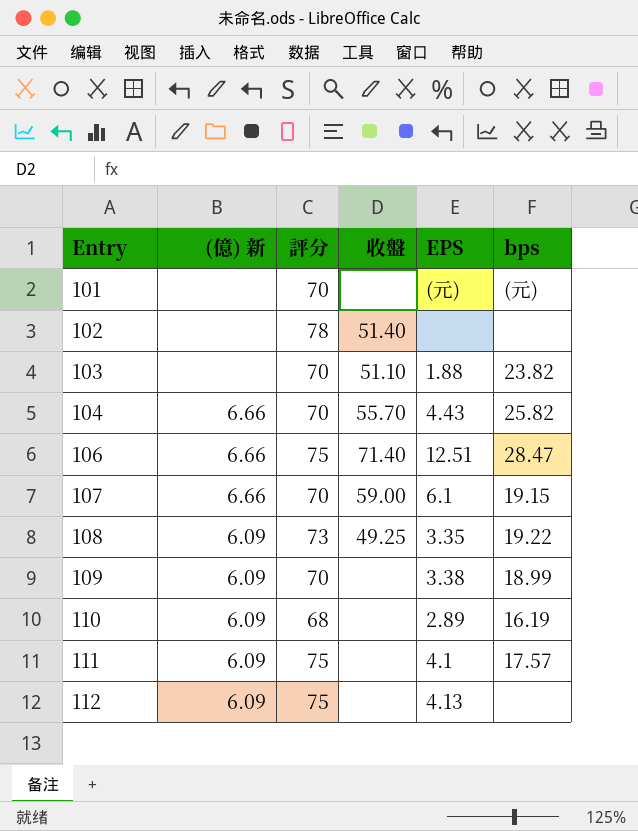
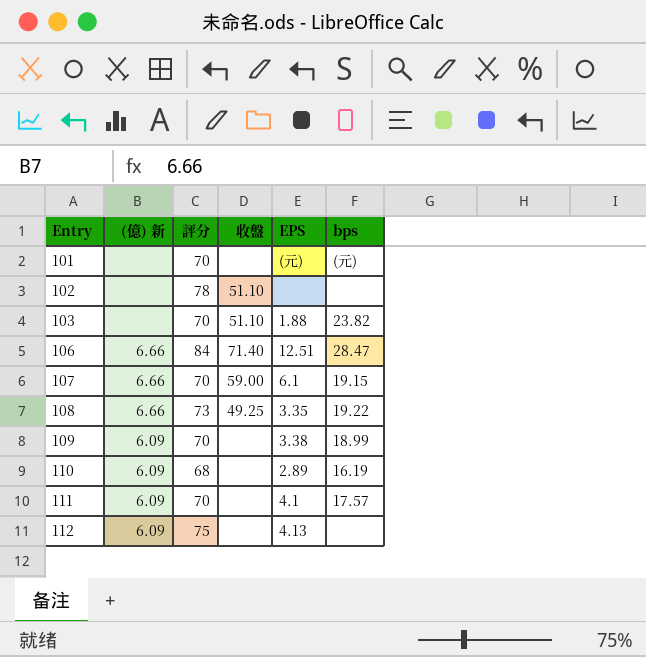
row 104: 6.66 | 70 | 55.70 | 4.43 | 25.82 -> none
102 | 收盤: 51.40 -> 51.10
106 | 評分: 75 -> 84
108 | (億) 新: 6.09 -> 6.66
111 | 評分: 75 -> 70

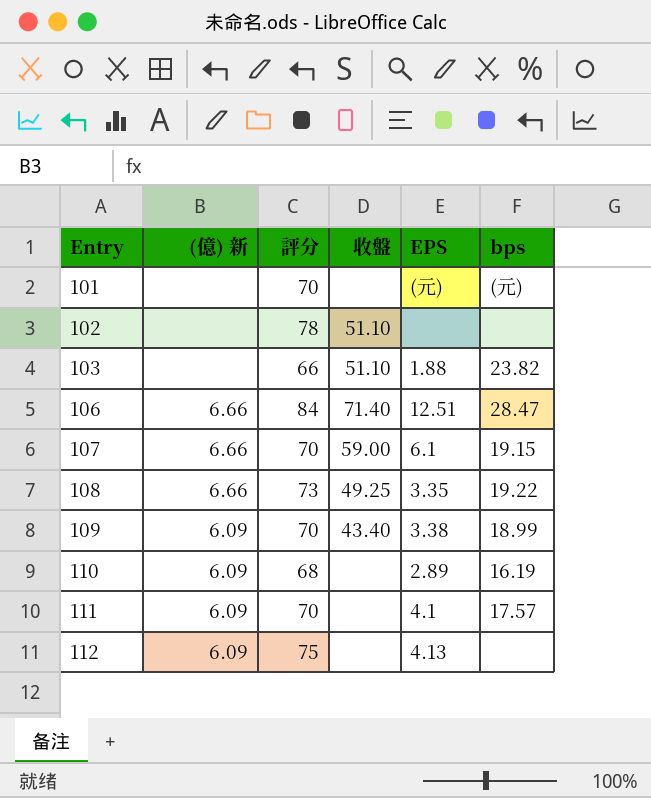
103 | 評分: 70 -> 66
109 | 收盤: none -> 43.40

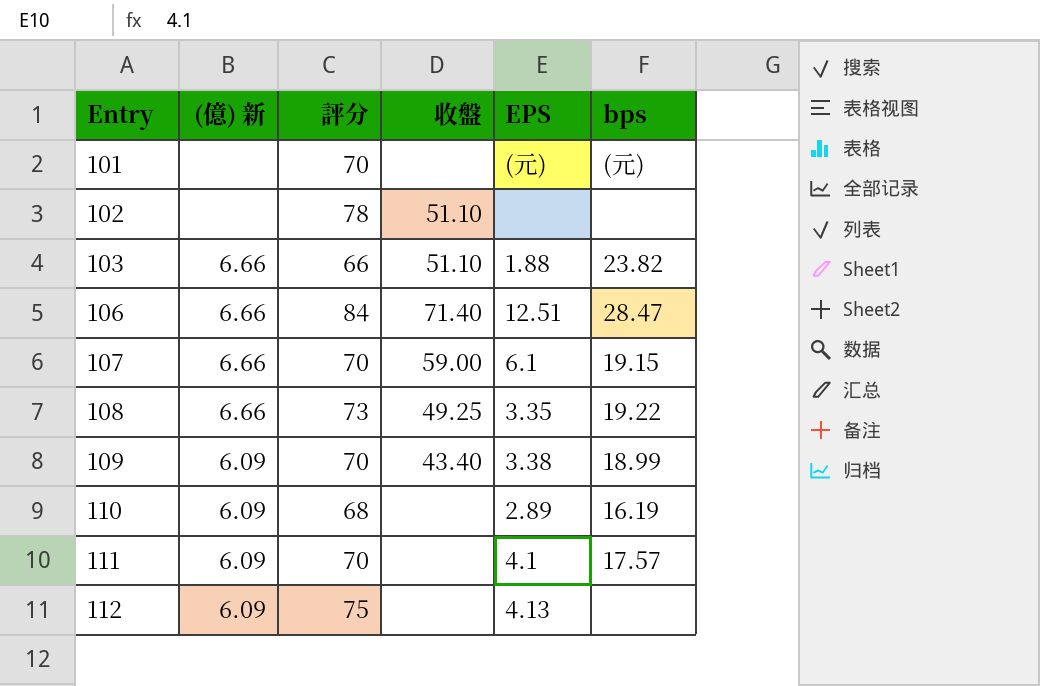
103 | (億) 新: none -> 6.66

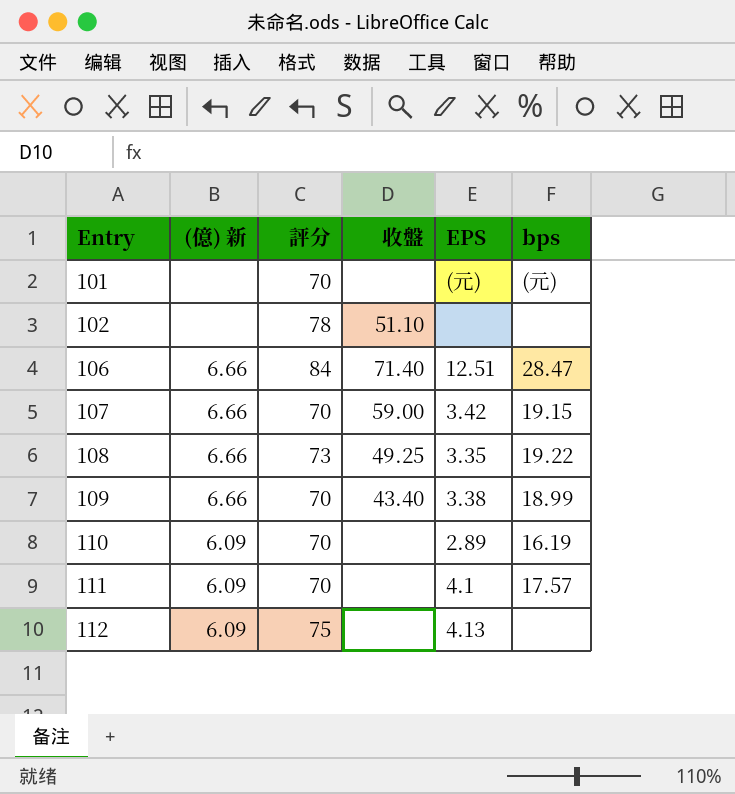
row 103: 6.66 | 66 | 51.10 | 1.88 | 23.82 -> none
107 | EPS: 6.1 -> 3.42
109 | (億) 新: 6.09 -> 6.66
110 | 評分: 68 -> 70

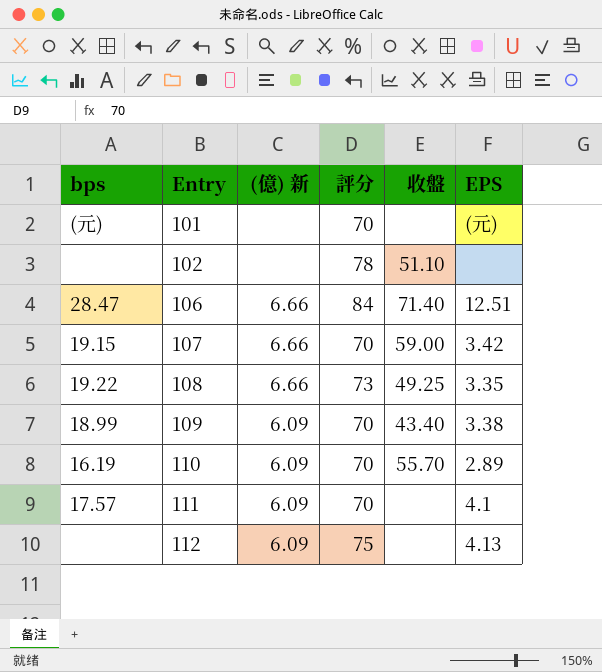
column bps | position: 6 -> 1
109 | (億) 新: 6.66 -> 6.09
110 | 收盤: none -> 55.70

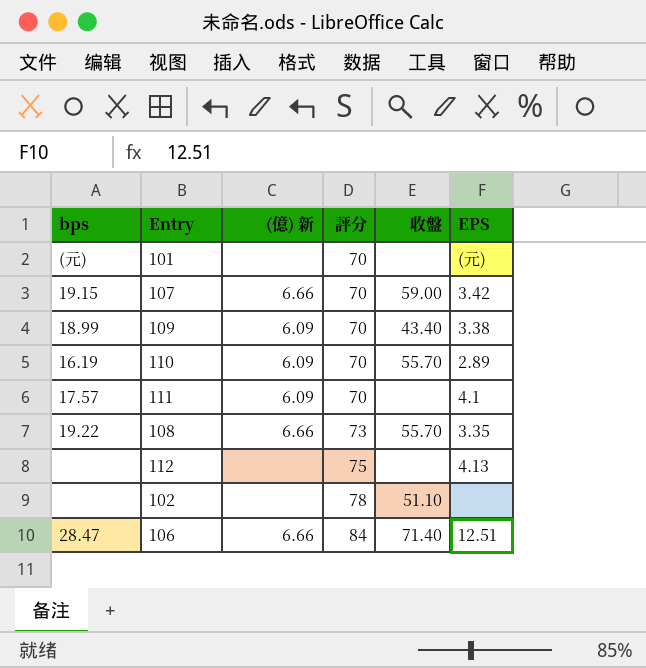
row order: Entry ascending -> 評分 ascending
108 | 收盤: 49.25 -> 55.70
112 | (億) 新: 6.09 -> none

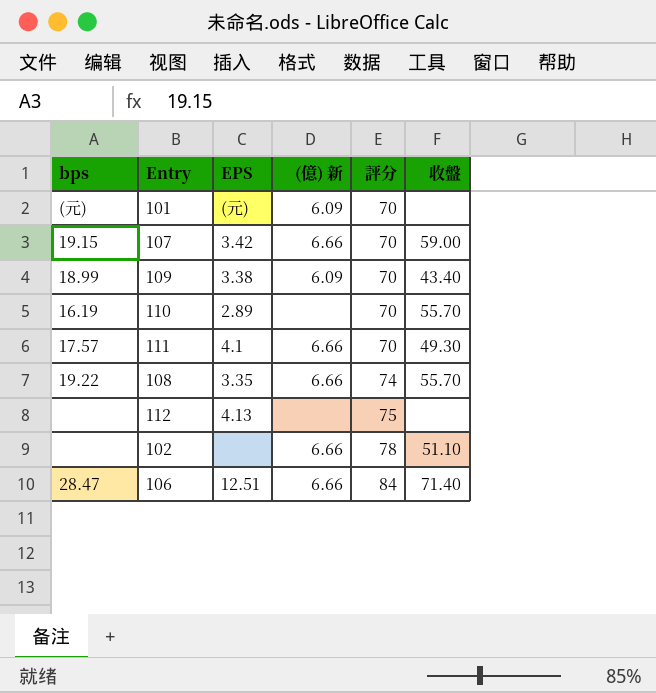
column EPS | position: 6 -> 3
101 | (億) 新: none -> 6.09
110 | (億) 新: 6.09 -> none
111 | (億) 新: 6.09 -> 6.66
111 | 收盤: none -> 49.30
108 | 評分: 73 -> 74
102 | (億) 新: none -> 6.66

